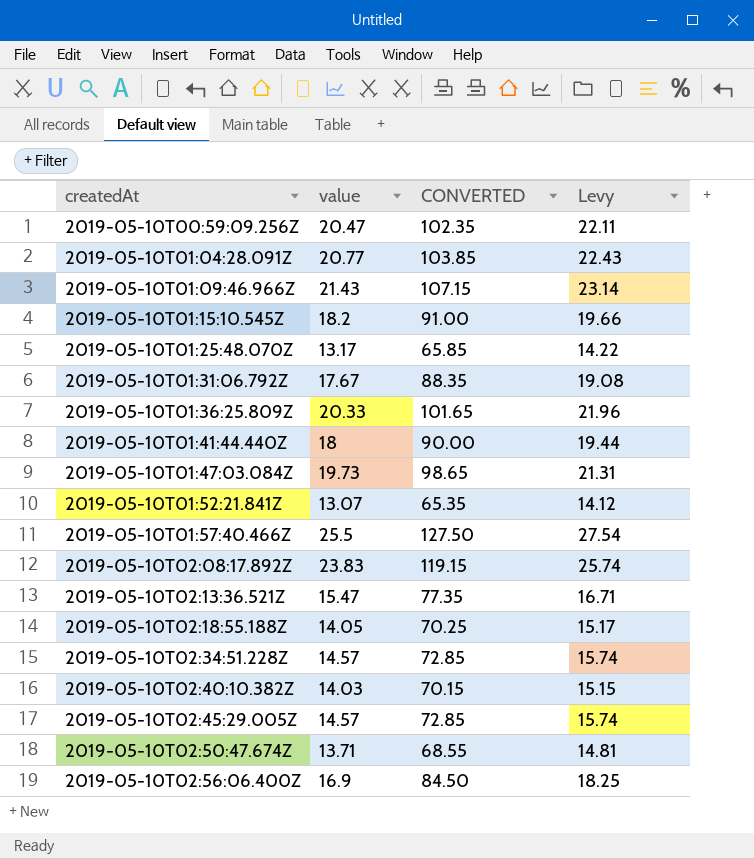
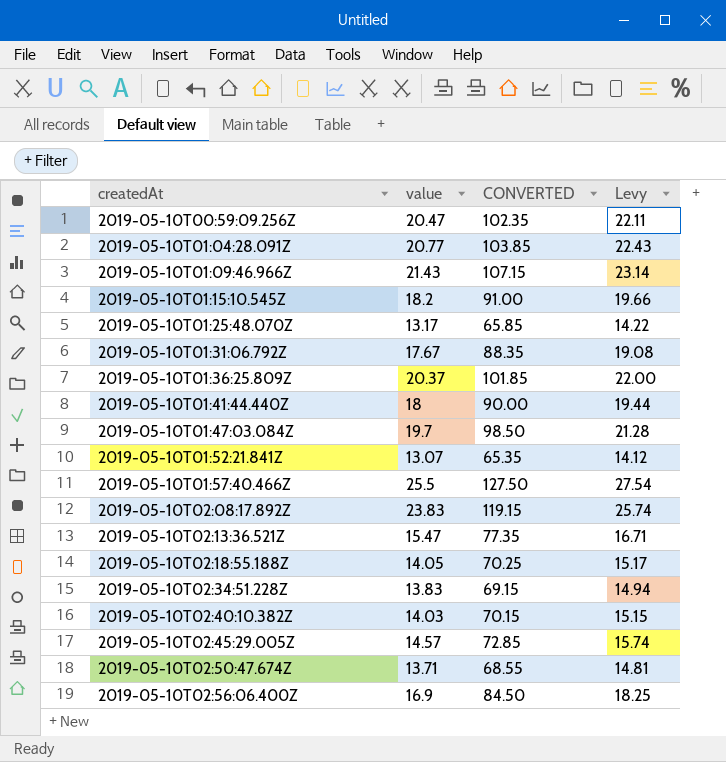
2019-05-10T01:36:25.809Z | value: 20.33 -> 20.37
2019-05-10T01:36:25.809Z | CONVERTED: 101.65 -> 101.85
2019-05-10T01:36:25.809Z | Levy: 21.96 -> 22.00
2019-05-10T01:47:03.084Z | value: 19.73 -> 19.7
2019-05-10T01:47:03.084Z | CONVERTED: 98.65 -> 98.50
2019-05-10T01:47:03.084Z | Levy: 21.31 -> 21.28
2019-05-10T02:34:51.228Z | value: 14.57 -> 13.83
2019-05-10T02:34:51.228Z | CONVERTED: 72.85 -> 69.15
2019-05-10T02:34:51.228Z | Levy: 15.74 -> 14.94

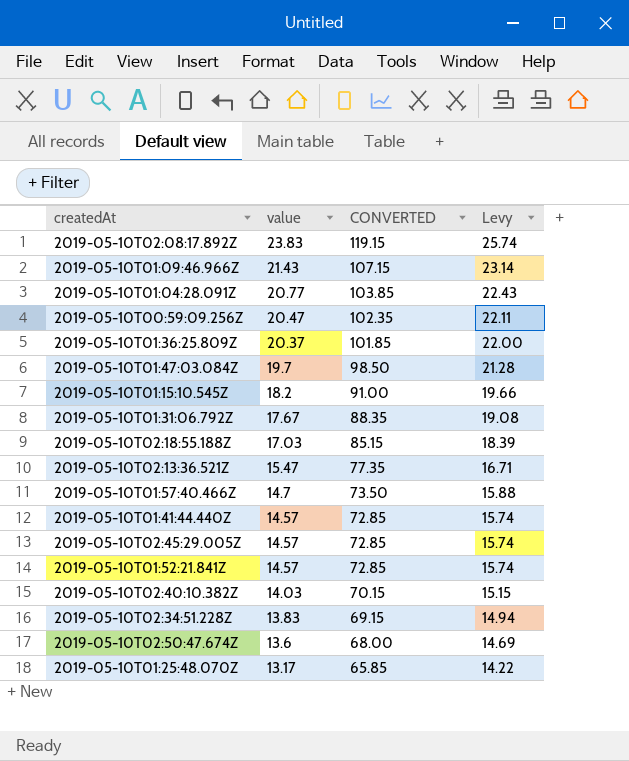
row order: createdAt ascending -> value descending
row 2019-05-10T02:56:06.400Z: 16.9 | 84.50 | 18.25 -> none
2019-05-10T02:18:55.188Z | value: 14.05 -> 17.03
2019-05-10T02:18:55.188Z | CONVERTED: 70.25 -> 85.15
2019-05-10T02:18:55.188Z | Levy: 15.17 -> 18.39
2019-05-10T01:57:40.466Z | value: 25.5 -> 14.7
2019-05-10T01:57:40.466Z | CONVERTED: 127.50 -> 73.50
2019-05-10T01:57:40.466Z | Levy: 27.54 -> 15.88
2019-05-10T01:41:44.440Z | value: 18 -> 14.57
2019-05-10T01:41:44.440Z | CONVERTED: 90.00 -> 72.85
2019-05-10T01:41:44.440Z | Levy: 19.44 -> 15.74
2019-05-10T01:52:21.841Z | value: 13.07 -> 14.57
2019-05-10T01:52:21.841Z | CONVERTED: 65.35 -> 72.85
2019-05-10T01:52:21.841Z | Levy: 14.12 -> 15.74
2019-05-10T02:50:47.674Z | value: 13.71 -> 13.6
2019-05-10T02:50:47.674Z | CONVERTED: 68.55 -> 68.00
2019-05-10T02:50:47.674Z | Levy: 14.81 -> 14.69

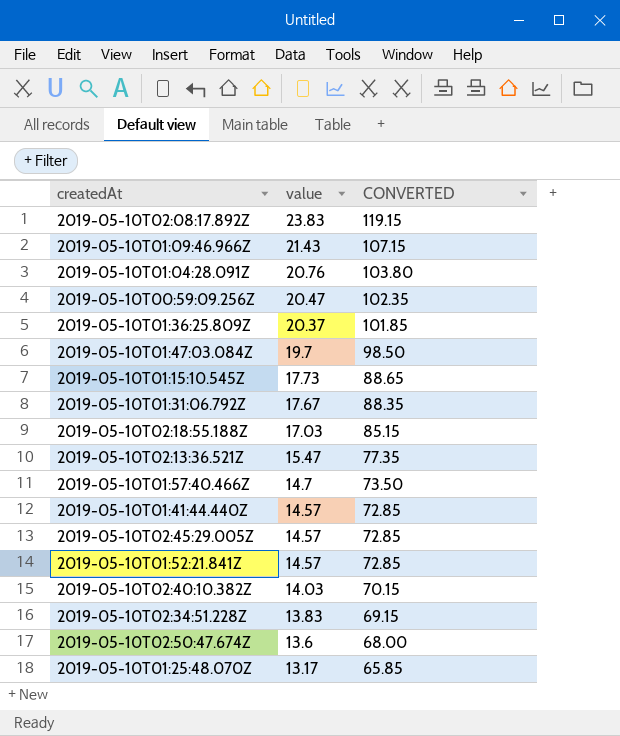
column Levy | formula: [value] * 1.08 -> none
2019-05-10T01:04:28.091Z | value: 20.77 -> 20.76
2019-05-10T01:04:28.091Z | CONVERTED: 103.85 -> 103.80
2019-05-10T01:15:10.545Z | value: 18.2 -> 17.73
2019-05-10T01:15:10.545Z | CONVERTED: 91.00 -> 88.65

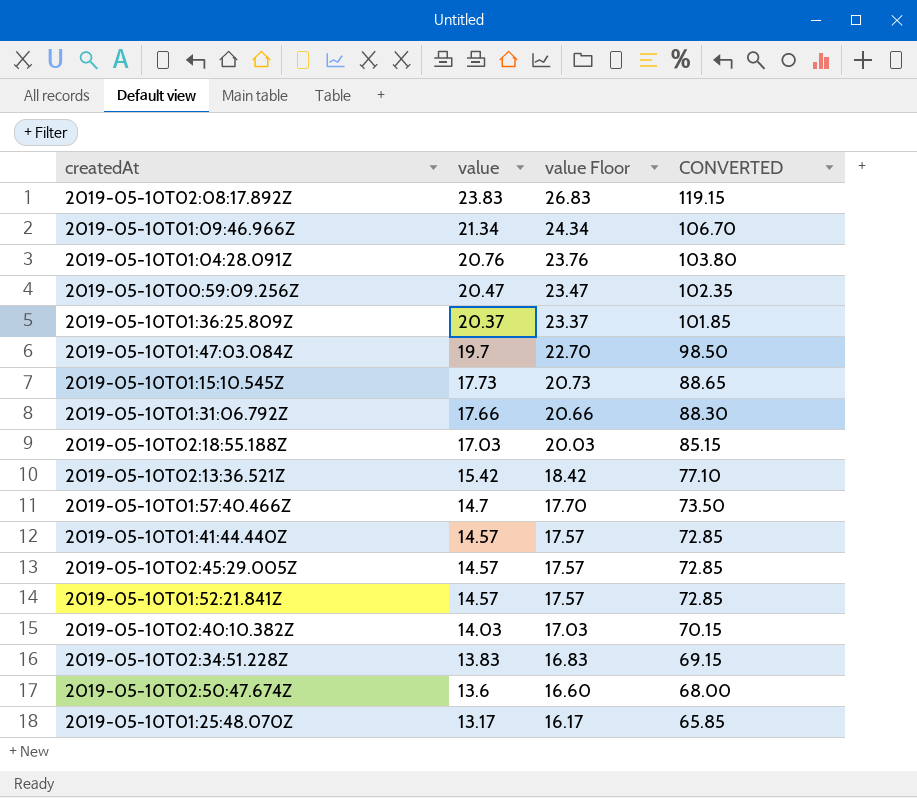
column value Floor | formula: none -> [value] + 3
2019-05-10T01:09:46.966Z | value: 21.43 -> 21.34
2019-05-10T01:09:46.966Z | CONVERTED: 107.15 -> 106.70
2019-05-10T01:31:06.792Z | value: 17.67 -> 17.66
2019-05-10T01:31:06.792Z | CONVERTED: 88.35 -> 88.30
2019-05-10T02:13:36.521Z | value: 15.47 -> 15.42
2019-05-10T02:13:36.521Z | CONVERTED: 77.35 -> 77.10

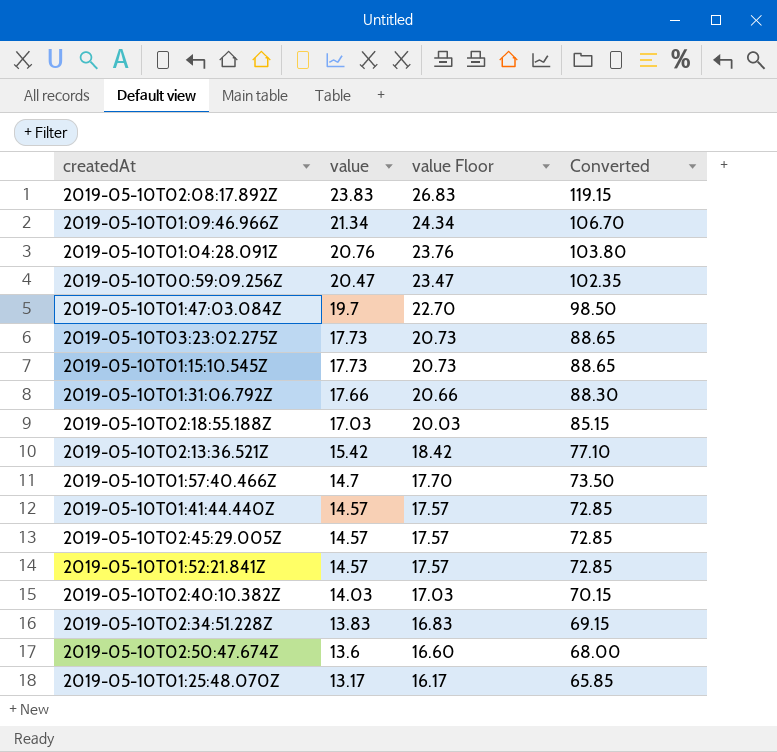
column name: CONVERTED -> Converted
row 2019-05-10T01:36:25.809Z: 20.37 | 23.37 | 101.85 -> none
row 2019-05-10T03:23:02.275Z: none -> 17.73 | 20.73 | 88.65

